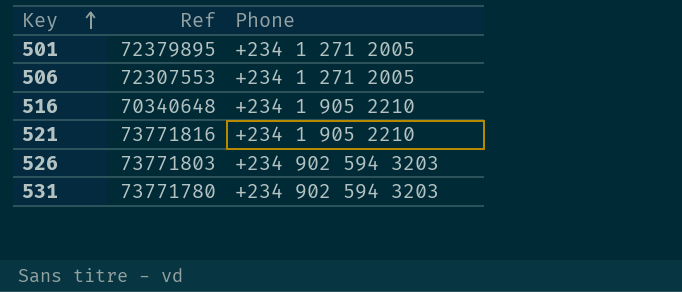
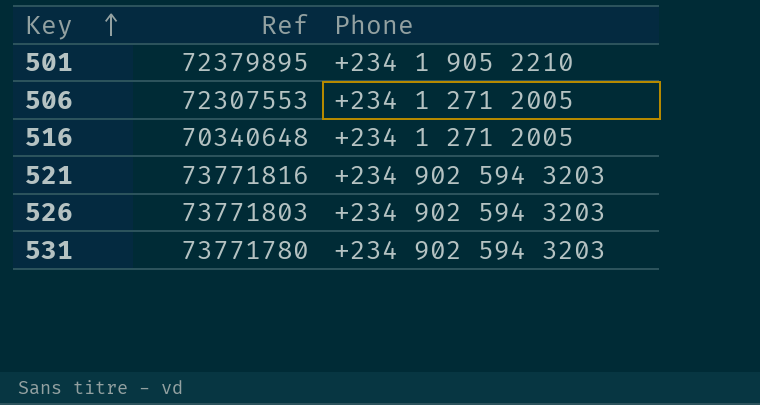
501 | Phone: +234 1 271 2005 -> +234 1 905 2210
516 | Phone: +234 1 905 2210 -> +234 1 271 2005
521 | Phone: +234 1 905 2210 -> +234 902 594 3203

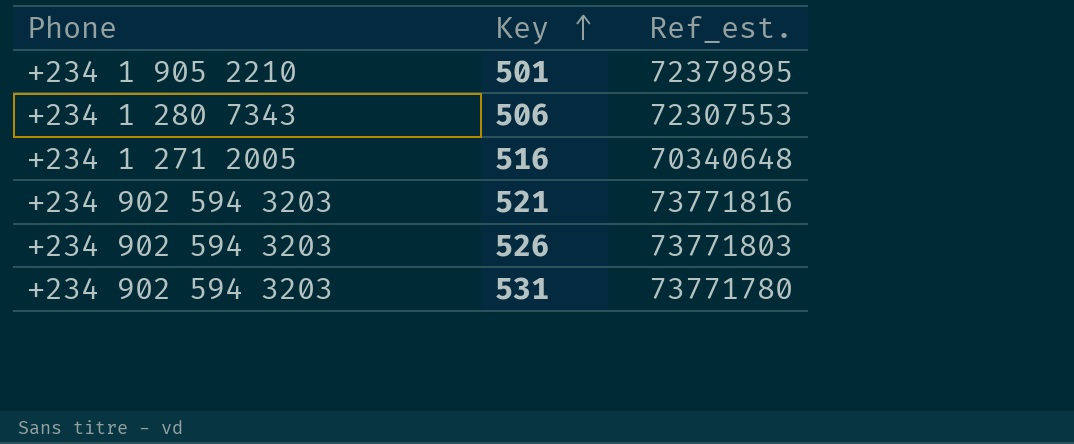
column Phone | position: 3 -> 1
column name: Ref -> Ref_est.
506 | Phone: +234 1 271 2005 -> +234 1 280 7343

